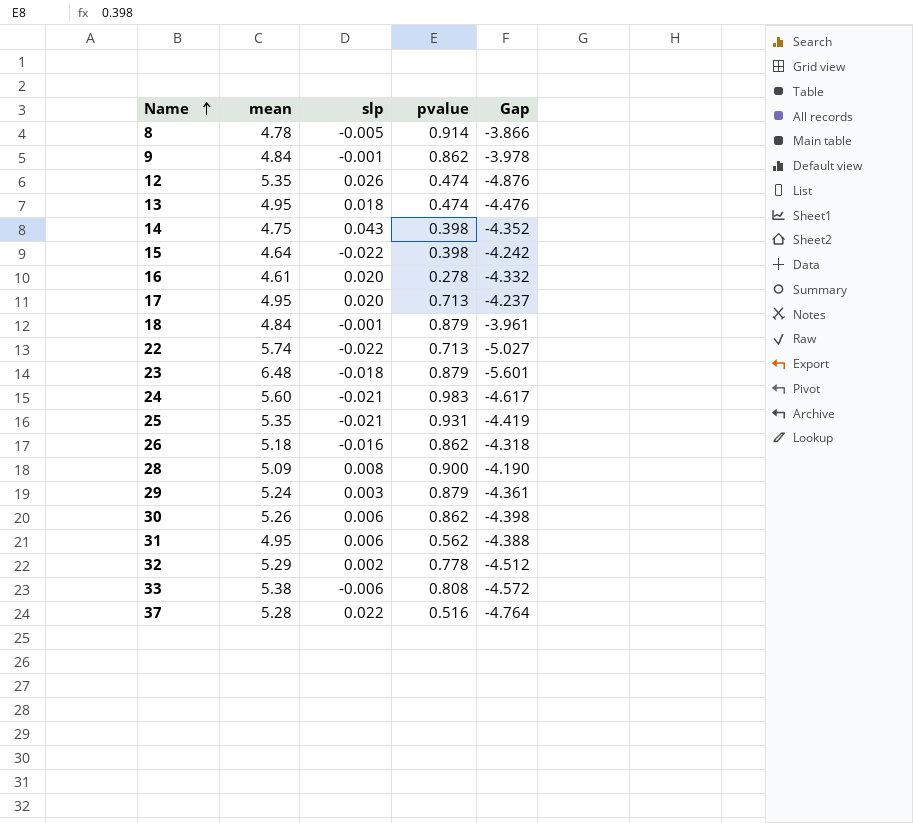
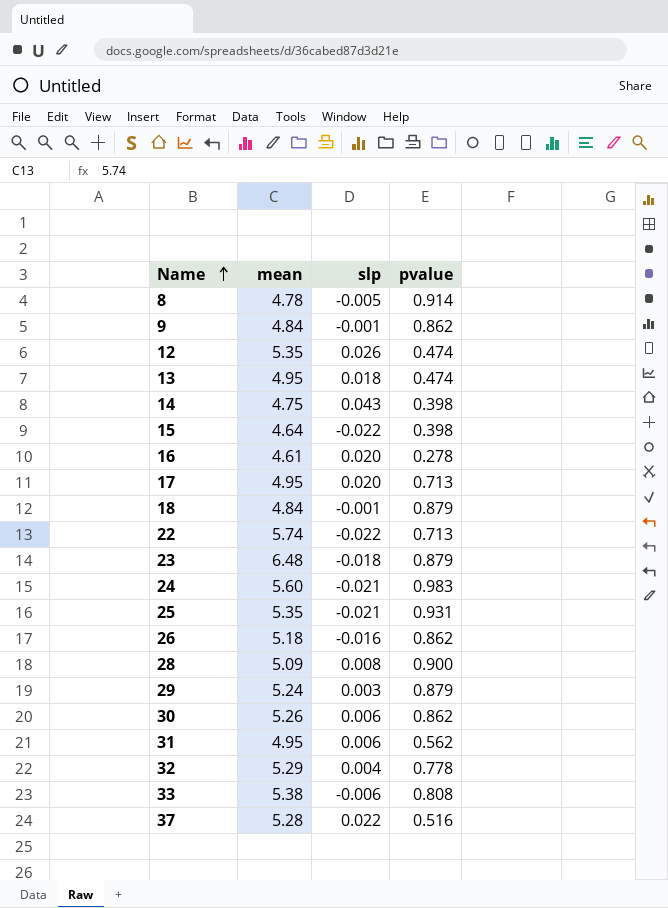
column Gap | formula: [pvalue] - [mean] -> none
32 | slp: 0.002 -> 0.004

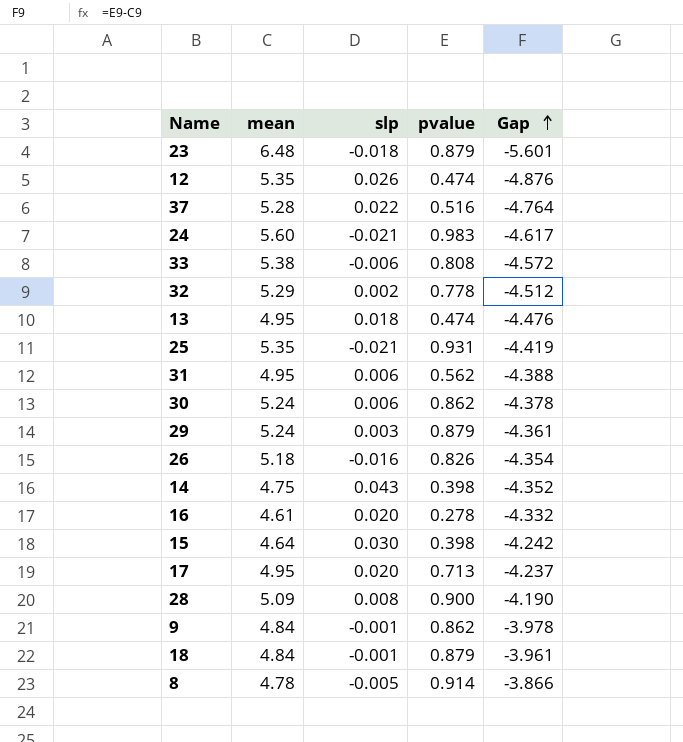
row order: Name ascending -> Gap ascending
column Gap | formula: none -> [pvalue] - [mean]
row 22: 5.74 | -0.022 | 0.713 -> none
32 | slp: 0.004 -> 0.002
30 | mean: 5.26 -> 5.24
26 | pvalue: 0.862 -> 0.826
15 | slp: -0.022 -> 0.030

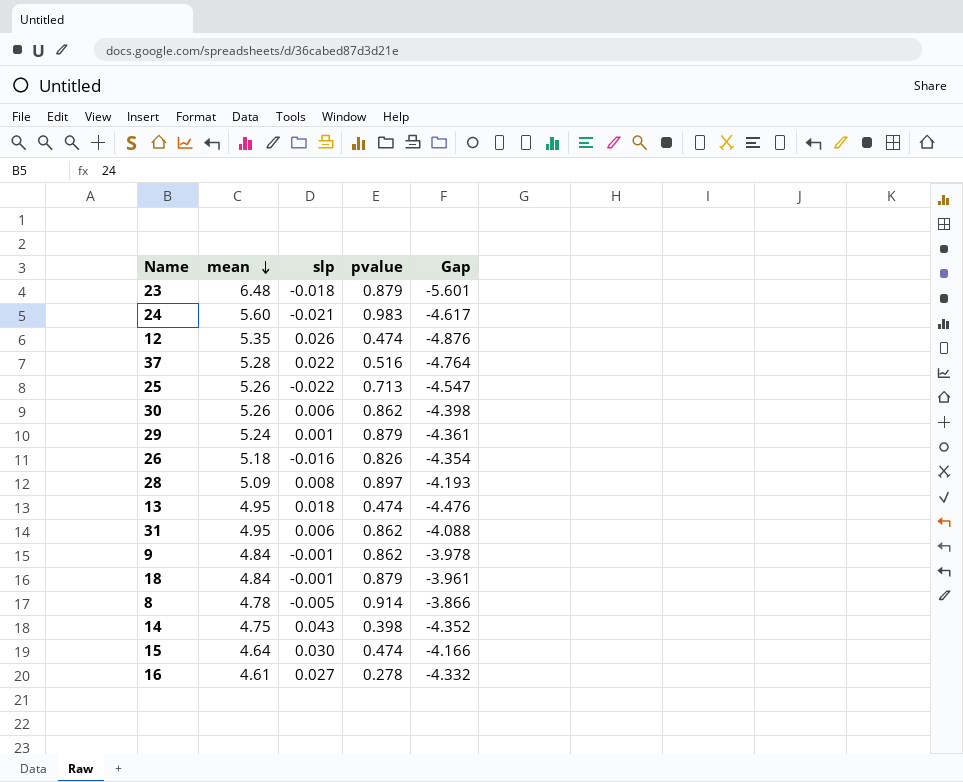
row order: Gap ascending -> mean descending
row 33: 5.38 | -0.006 | 0.808 | -4.572 -> none
row 32: 5.29 | 0.002 | 0.778 | -4.512 -> none
row 17: 4.95 | 0.020 | 0.713 | -4.237 -> none
25 | mean: 5.35 -> 5.26
25 | slp: -0.021 -> -0.022
25 | pvalue: 0.931 -> 0.713
25 | Gap: -4.419 -> -4.547
30 | mean: 5.24 -> 5.26
30 | Gap: -4.378 -> -4.398
29 | slp: 0.003 -> 0.001
28 | pvalue: 0.900 -> 0.897
28 | Gap: -4.190 -> -4.193
31 | pvalue: 0.562 -> 0.862
31 | Gap: -4.388 -> -4.088
15 | pvalue: 0.398 -> 0.474
15 | Gap: -4.242 -> -4.166
16 | slp: 0.020 -> 0.027

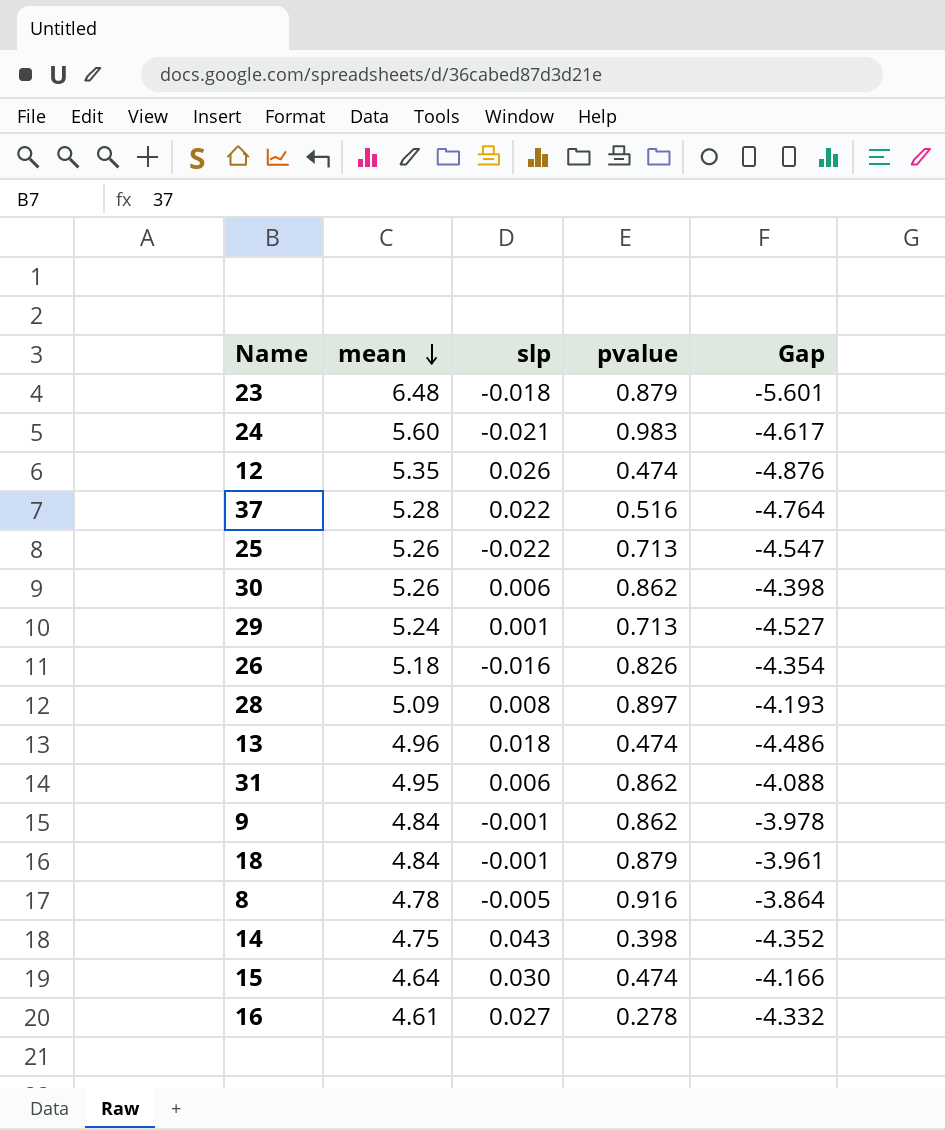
29 | pvalue: 0.879 -> 0.713
29 | Gap: -4.361 -> -4.527
13 | mean: 4.95 -> 4.96
13 | Gap: -4.476 -> -4.486
8 | pvalue: 0.914 -> 0.916
8 | Gap: -3.866 -> -3.864

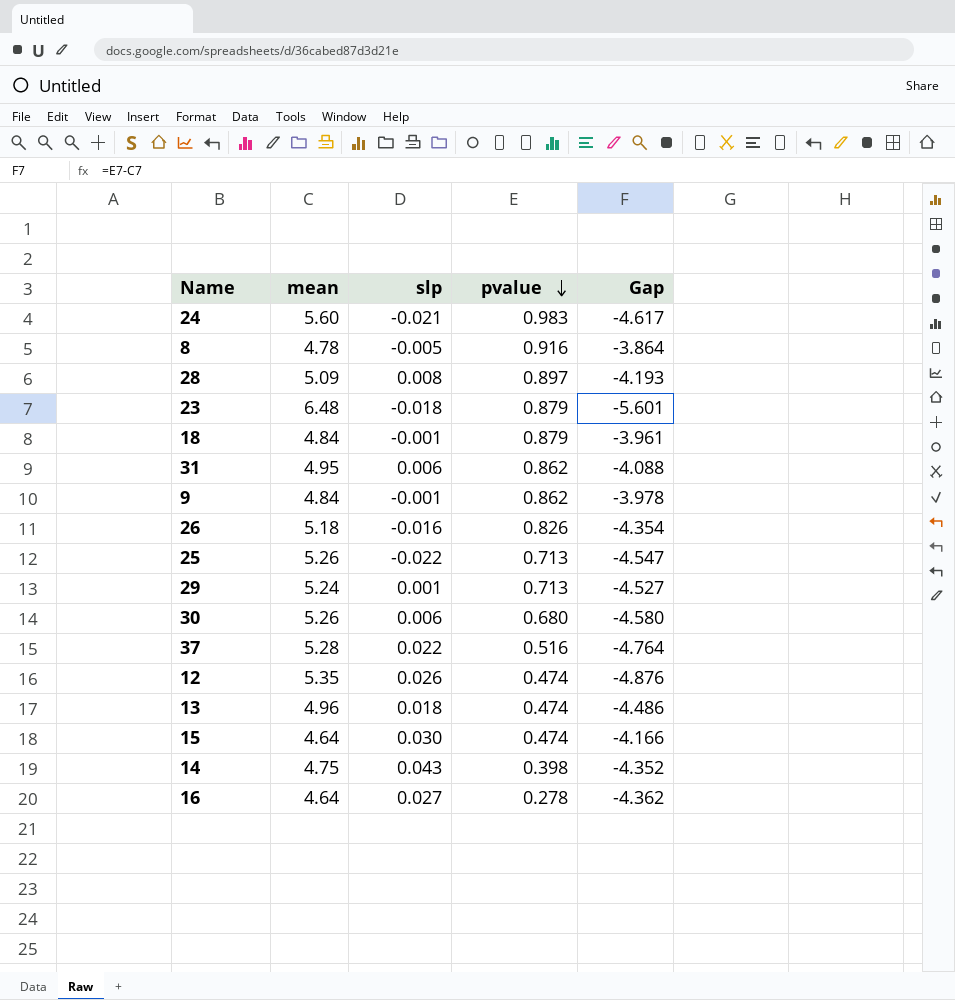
row order: mean descending -> pvalue descending
30 | pvalue: 0.862 -> 0.680
30 | Gap: -4.398 -> -4.580
16 | mean: 4.61 -> 4.64
16 | Gap: -4.332 -> -4.362

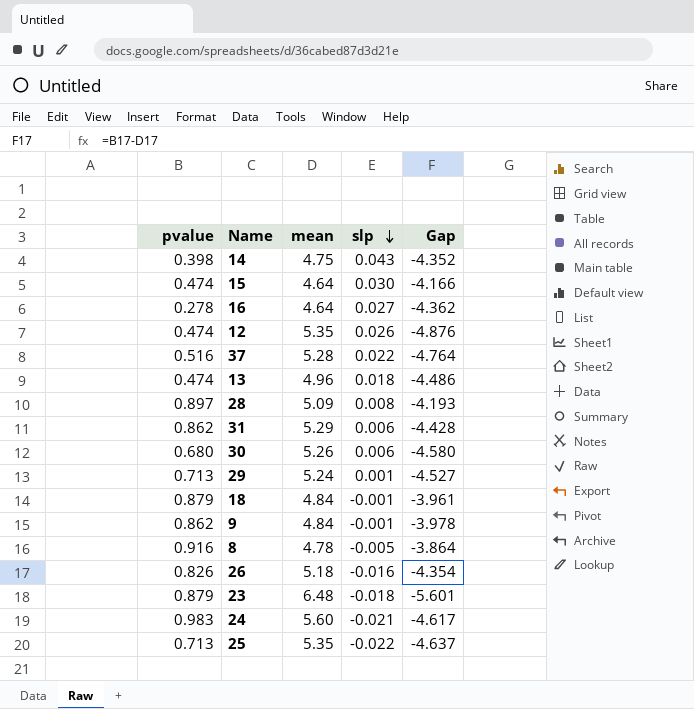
row order: pvalue descending -> slp descending
column pvalue | position: 4 -> 1
31 | mean: 4.95 -> 5.29
31 | Gap: -4.088 -> -4.428
25 | mean: 5.26 -> 5.35
25 | Gap: -4.547 -> -4.637

